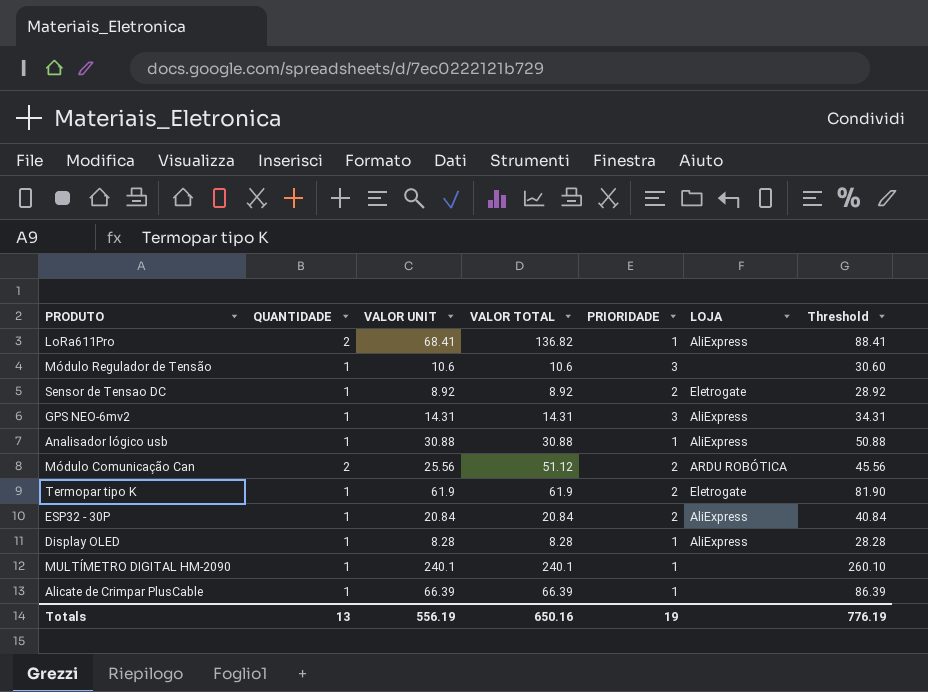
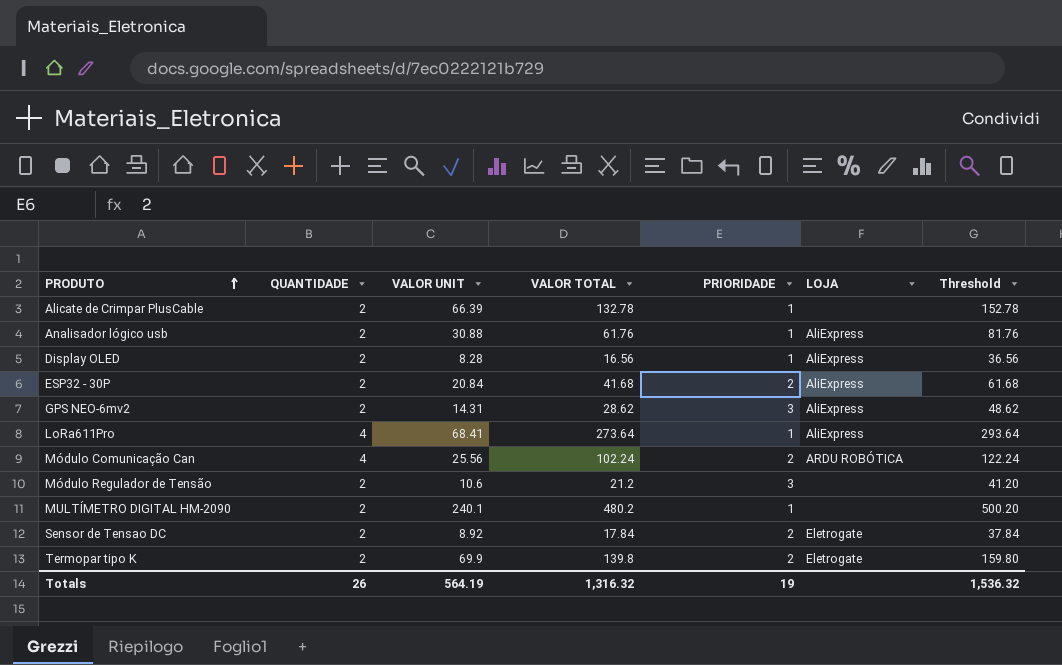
row order: none -> PRODUTO ascending
column Threshold | formula: [VALOR UNIT] + 20 -> [VALOR TOTAL] + 20
Alicate de Crimpar PlusCable | QUANTIDADE: 1 -> 2
Alicate de Crimpar PlusCable | VALOR TOTAL: 66.39 -> 132.78
Analisador lógico usb | QUANTIDADE: 1 -> 2
Analisador lógico usb | VALOR TOTAL: 30.88 -> 61.76
Display OLED | QUANTIDADE: 1 -> 2
Display OLED | VALOR TOTAL: 8.28 -> 16.56
ESP32 - 30P | QUANTIDADE: 1 -> 2
ESP32 - 30P | VALOR TOTAL: 20.84 -> 41.68
GPS NEO-6mv2 | QUANTIDADE: 1 -> 2
GPS NEO-6mv2 | VALOR TOTAL: 14.31 -> 28.62
LoRa611Pro | QUANTIDADE: 2 -> 4
LoRa611Pro | VALOR TOTAL: 136.82 -> 273.64
Módulo Comunicação Can | QUANTIDADE: 2 -> 4
Módulo Comunicação Can | VALOR TOTAL: 51.12 -> 102.24
Módulo Regulador de Tensão | QUANTIDADE: 1 -> 2
Módulo Regulador de Tensão | VALOR TOTAL: 10.6 -> 21.2
MULTÍMETRO DIGITAL HM-2090 | QUANTIDADE: 1 -> 2
MULTÍMETRO DIGITAL HM-2090 | VALOR TOTAL: 240.1 -> 480.2
Sensor de Tensao DC | QUANTIDADE: 1 -> 2
Sensor de Tensao DC | VALOR TOTAL: 8.92 -> 17.84
Termopar tipo K | QUANTIDADE: 1 -> 2
Termopar tipo K | VALOR UNIT: 61.9 -> 69.9
Termopar tipo K | VALOR TOTAL: 61.9 -> 139.8
Totals | QUANTIDADE: 13 -> 26
Totals | VALOR UNIT: 556.19 -> 564.19
Totals | VALOR TOTAL: 650.16 -> 1,316.32
Totals | Threshold: 776.19 -> 1,536.32

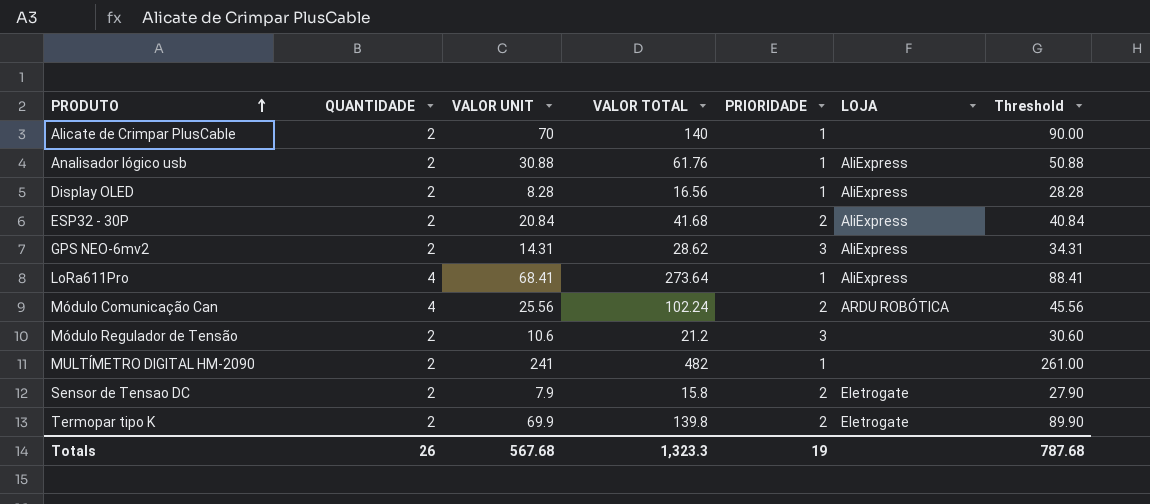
column Threshold | formula: [VALOR TOTAL] + 20 -> [VALOR UNIT] + 20
Alicate de Crimpar PlusCable | VALOR UNIT: 66.39 -> 70
Alicate de Crimpar PlusCable | VALOR TOTAL: 132.78 -> 140
MULTÍMETRO DIGITAL HM-2090 | VALOR UNIT: 240.1 -> 241
MULTÍMETRO DIGITAL HM-2090 | VALOR TOTAL: 480.2 -> 482
Sensor de Tensao DC | VALOR UNIT: 8.92 -> 7.9
Sensor de Tensao DC | VALOR TOTAL: 17.84 -> 15.8
Totals | VALOR UNIT: 564.19 -> 567.68
Totals | VALOR TOTAL: 1,316.32 -> 1,323.3
Totals | Threshold: 1,536.32 -> 787.68

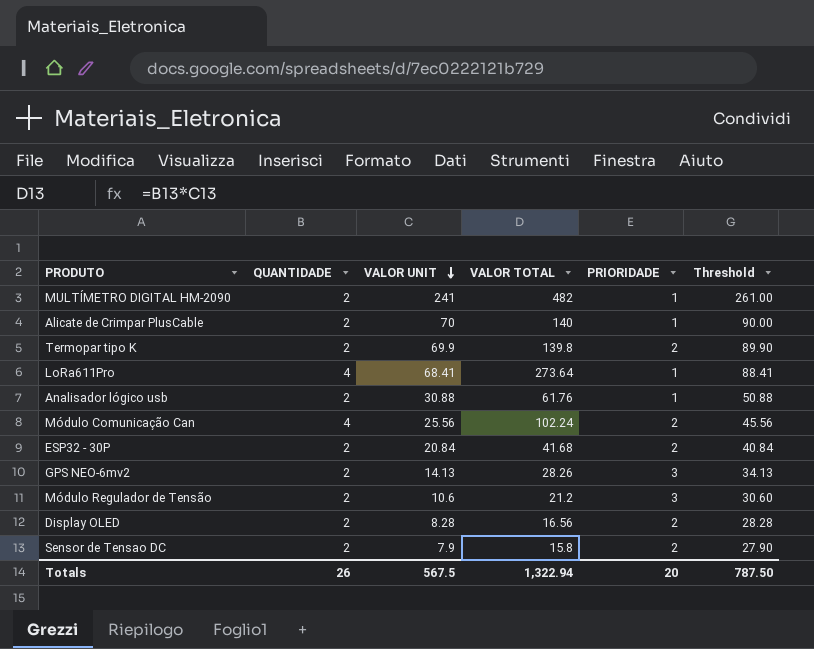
row order: PRODUTO ascending -> VALOR UNIT descending
column LOJA | position: 6 -> none
GPS NEO-6mv2 | VALOR UNIT: 14.31 -> 14.13
GPS NEO-6mv2 | VALOR TOTAL: 28.62 -> 28.26
GPS NEO-6mv2 | Threshold: 34.31 -> 34.13
Display OLED | PRIORIDADE: 1 -> 2
Totals | VALOR UNIT: 567.68 -> 567.5
Totals | VALOR TOTAL: 1,323.3 -> 1,322.94
Totals | PRIORIDADE: 19 -> 20
Totals | Threshold: 787.68 -> 787.50

